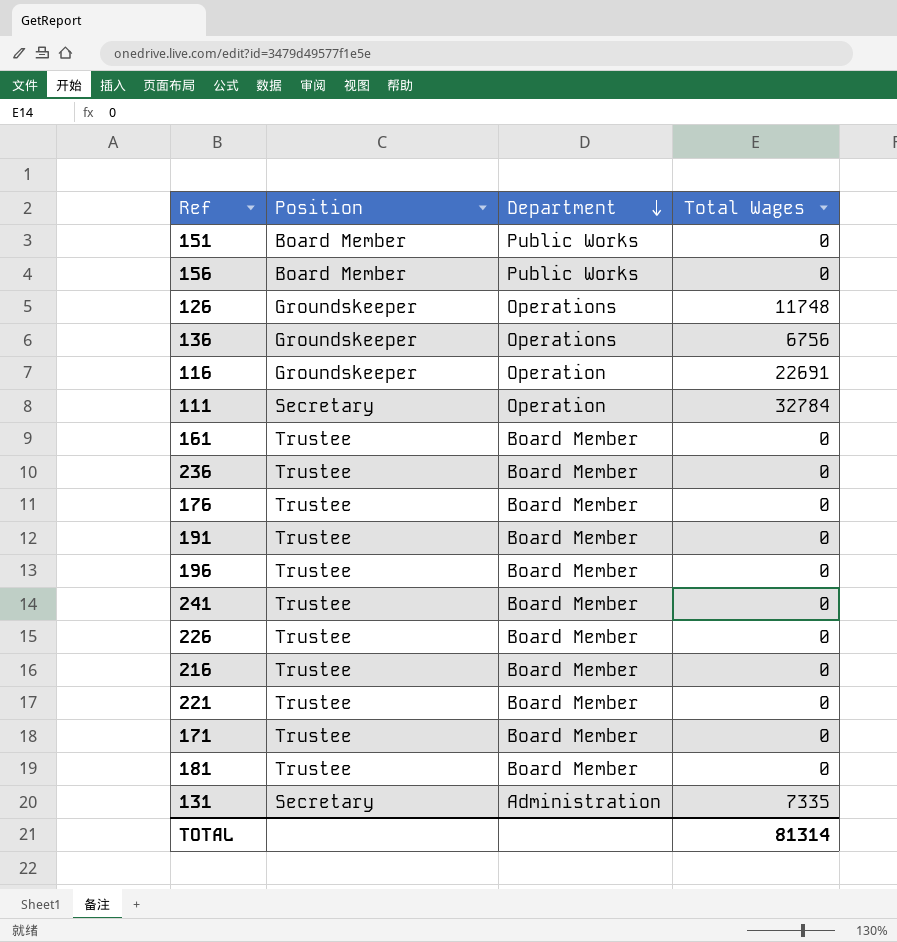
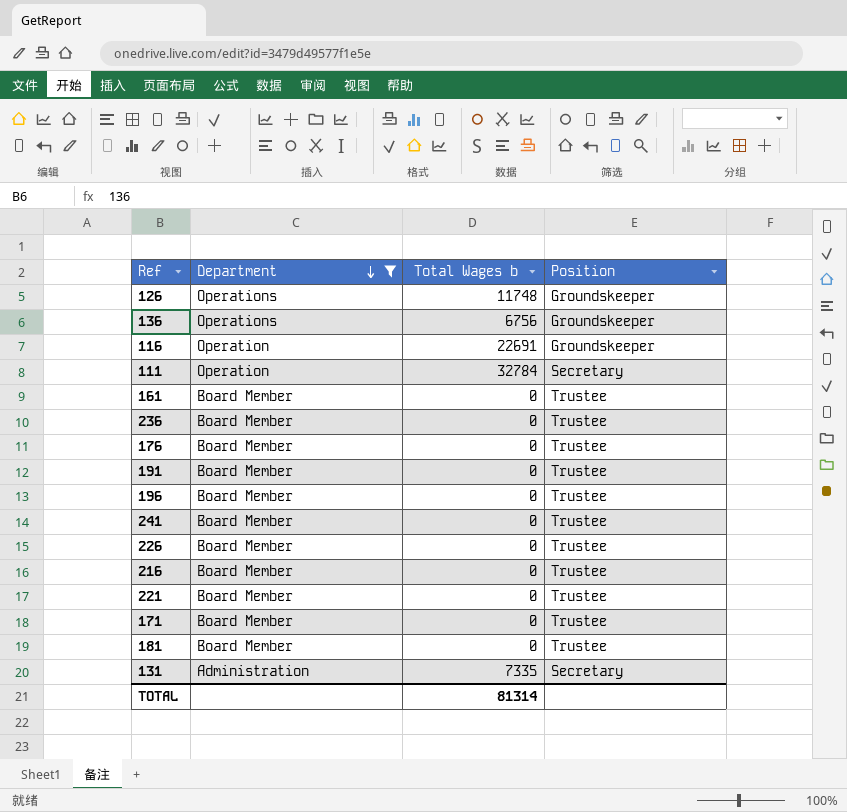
filter: none -> Department != Public Works
column name: Total Wages -> Total Wages b
column Position | position: 2 -> 4

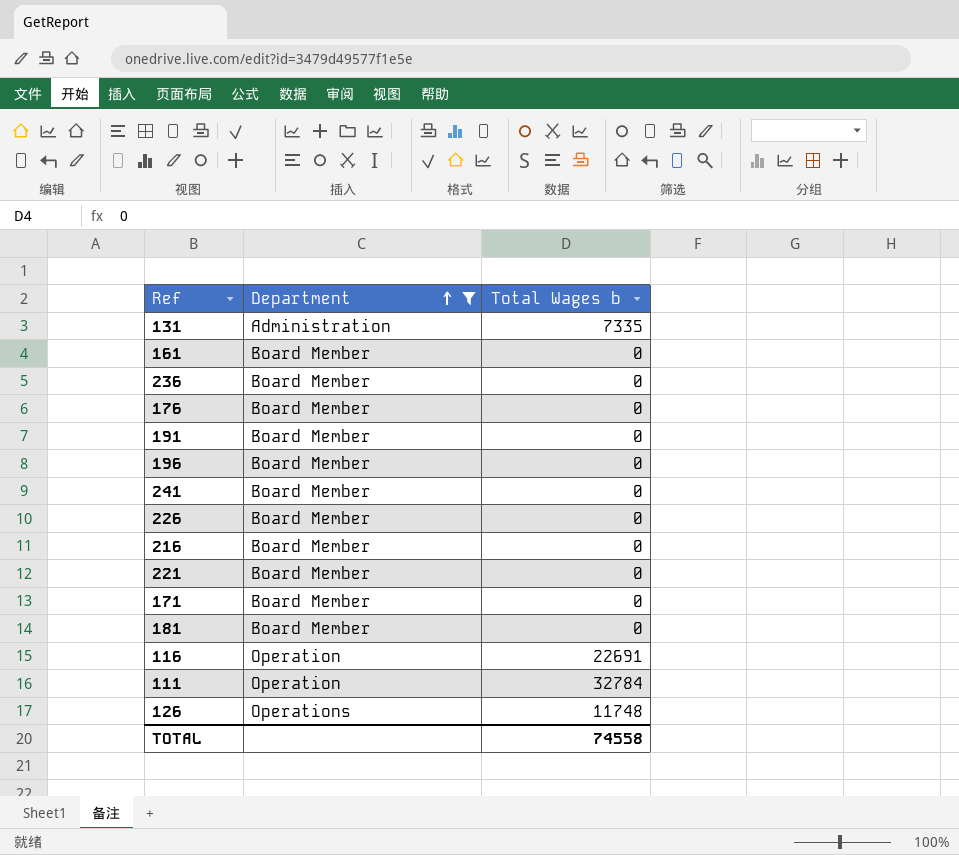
row order: Department descending -> Department ascending
column Position | position: 4 -> none
row 136: Operations | 6756 | Groundskeeper -> none
TOTAL | Total Wages b: 81314 -> 74558

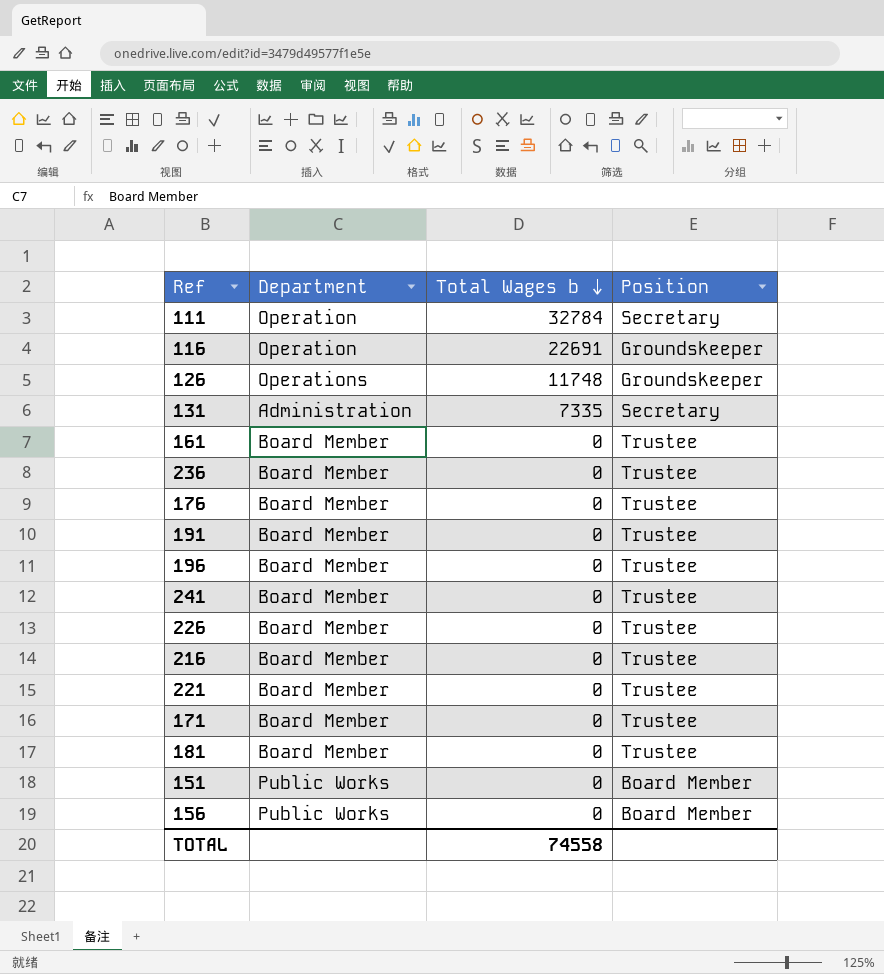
filter: Department != Public Works -> none
row order: Department ascending -> Total Wages b descending
column Position | position: none -> 4

